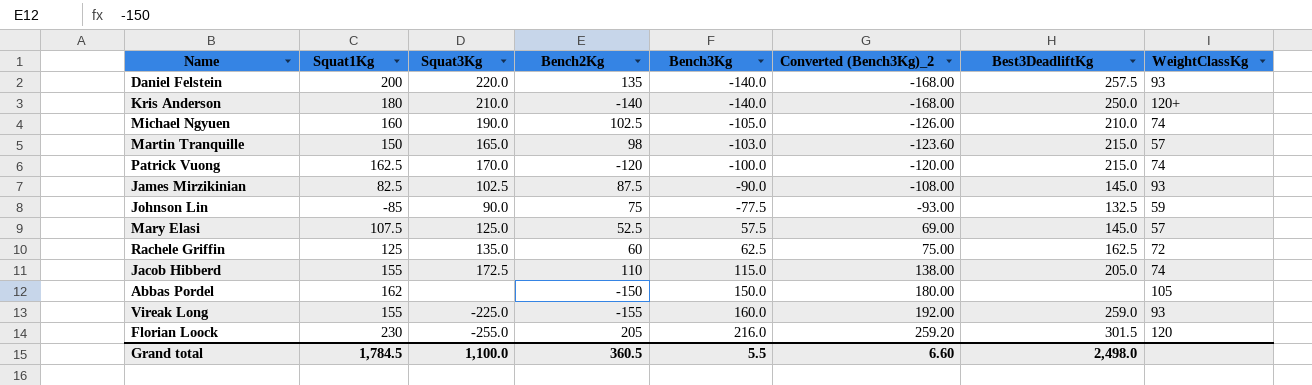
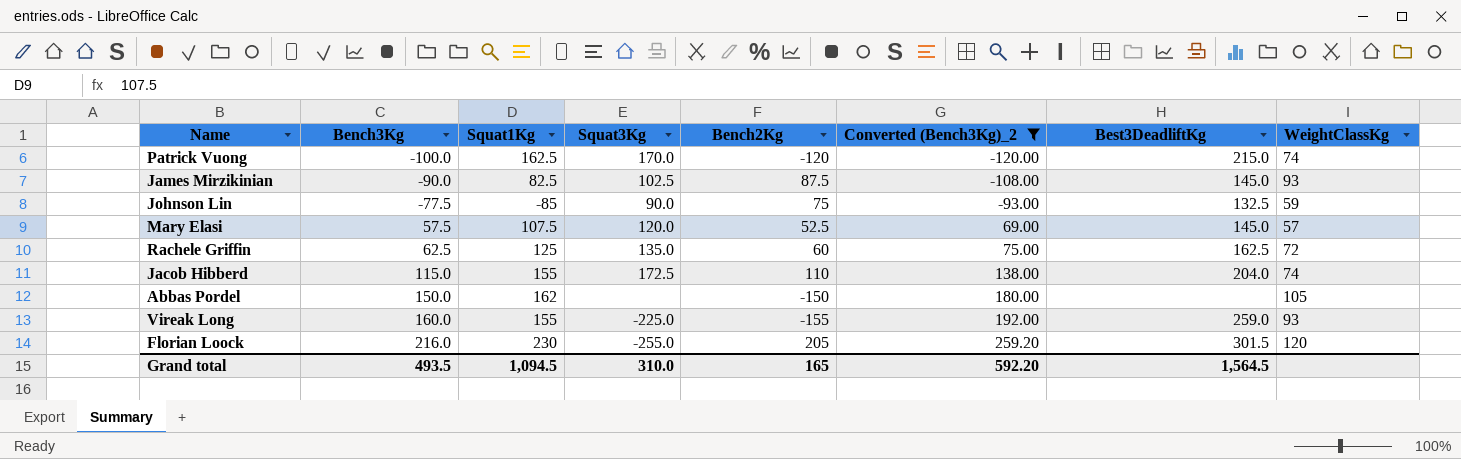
filter: none -> Converted (Bench3Kg)_2 >= -120.00
column Bench3Kg | position: 5 -> 2
Mary Elasi | Squat3Kg: 125.0 -> 120.0
Jacob Hibberd | Best3DeadliftKg: 205.0 -> 204.0
Grand total | Bench3Kg: 5.5 -> 493.5
Grand total | Squat1Kg: 1,784.5 -> 1,094.5
Grand total | Squat3Kg: 1,100.0 -> 310.0
Grand total | Bench2Kg: 360.5 -> 165
Grand total | Converted (Bench3Kg)_2: 6.60 -> 592.20
Grand total | Best3DeadliftKg: 2,498.0 -> 1,564.5

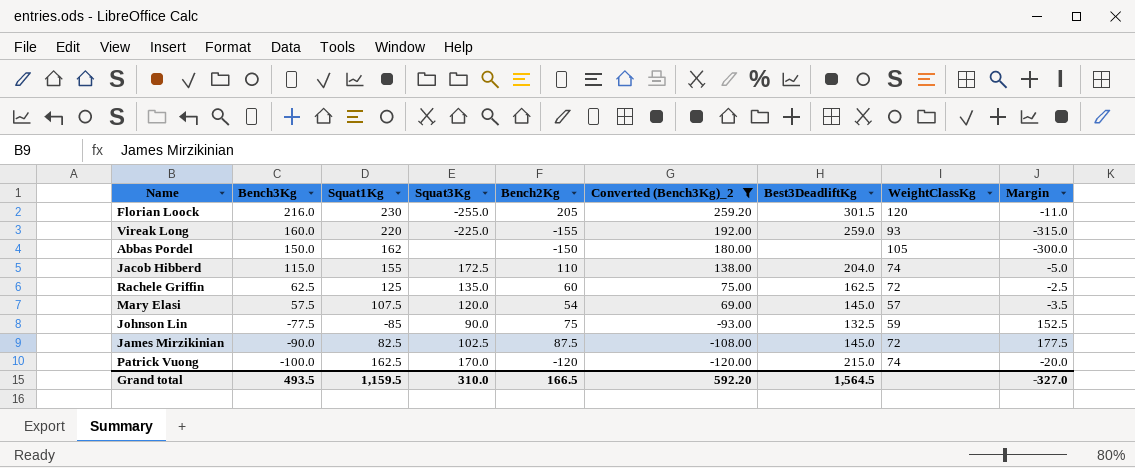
row order: Bench3Kg ascending -> Bench3Kg descending
column Margin | formula: none -> [Bench2Kg] - [Bench3Kg]
Vireak Long | Squat1Kg: 155 -> 220
Mary Elasi | Bench2Kg: 52.5 -> 54
James Mirzikinian | WeightClassKg: 93 -> 72
Grand total | Squat1Kg: 1,094.5 -> 1,159.5
Grand total | Bench2Kg: 165 -> 166.5

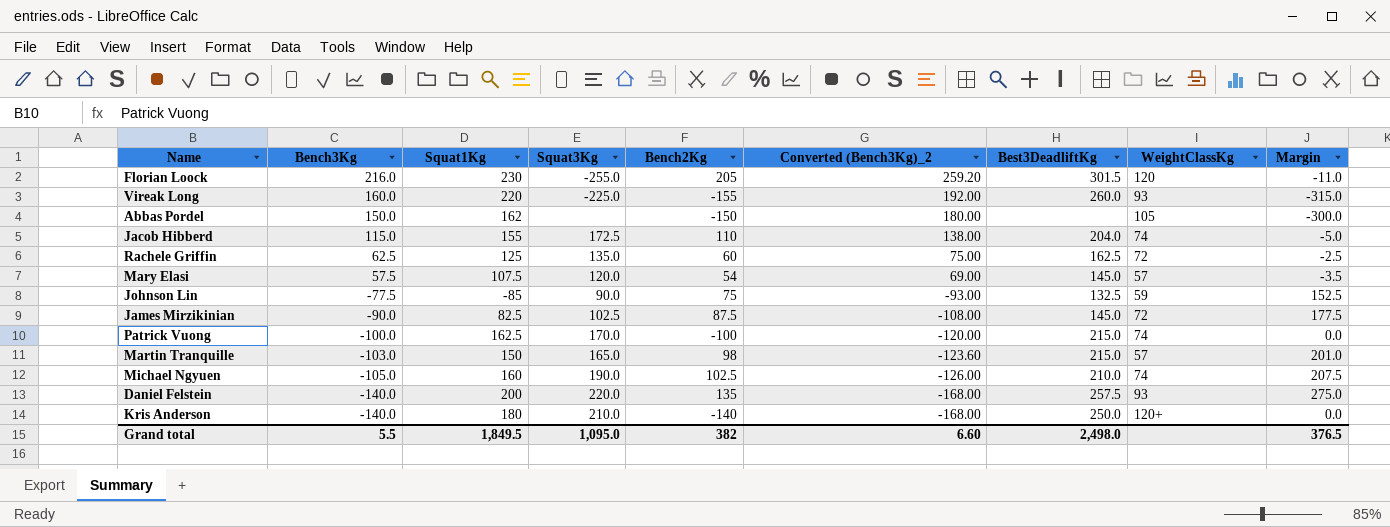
filter: Converted (Bench3Kg)_2 >= -120.00 -> none
Vireak Long | Best3DeadliftKg: 259.0 -> 260.0
Patrick Vuong | Bench2Kg: -120 -> -100
Patrick Vuong | Margin: -20.0 -> 0.0
Grand total | Bench3Kg: 493.5 -> 5.5
Grand total | Squat1Kg: 1,159.5 -> 1,849.5
Grand total | Squat3Kg: 310.0 -> 1,095.0
Grand total | Bench2Kg: 166.5 -> 382
Grand total | Converted (Bench3Kg)_2: 592.20 -> 6.60
Grand total | Best3DeadliftKg: 1,564.5 -> 2,498.0
Grand total | Margin: -327.0 -> 376.5

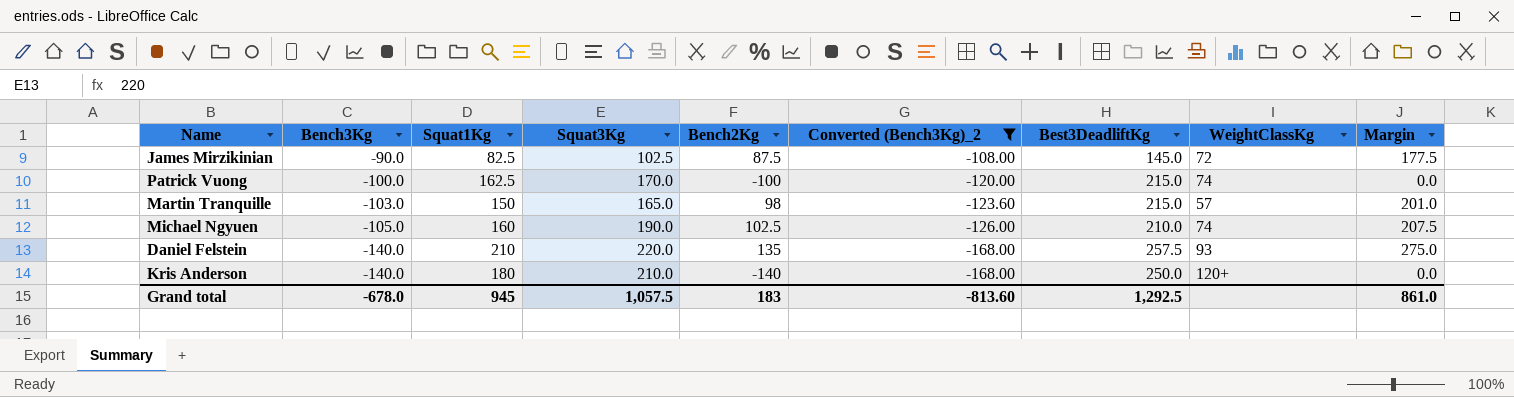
filter: none -> Converted (Bench3Kg)_2 <= -108.00
Daniel Felstein | Squat1Kg: 200 -> 210
Grand total | Bench3Kg: 5.5 -> -678.0
Grand total | Squat1Kg: 1,849.5 -> 945
Grand total | Squat3Kg: 1,095.0 -> 1,057.5
Grand total | Bench2Kg: 382 -> 183
Grand total | Converted (Bench3Kg)_2: 6.60 -> -813.60
Grand total | Best3DeadliftKg: 2,498.0 -> 1,292.5
Grand total | Margin: 376.5 -> 861.0

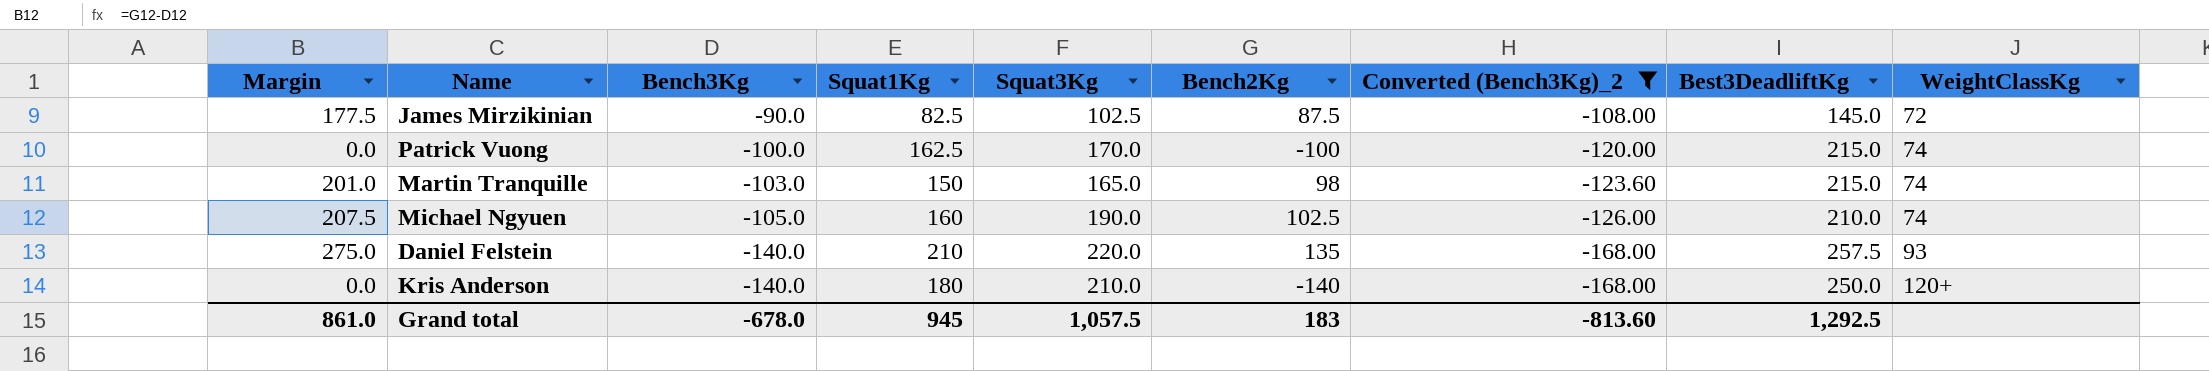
column Margin | position: 9 -> 1
Martin Tranquille | WeightClassKg: 57 -> 74

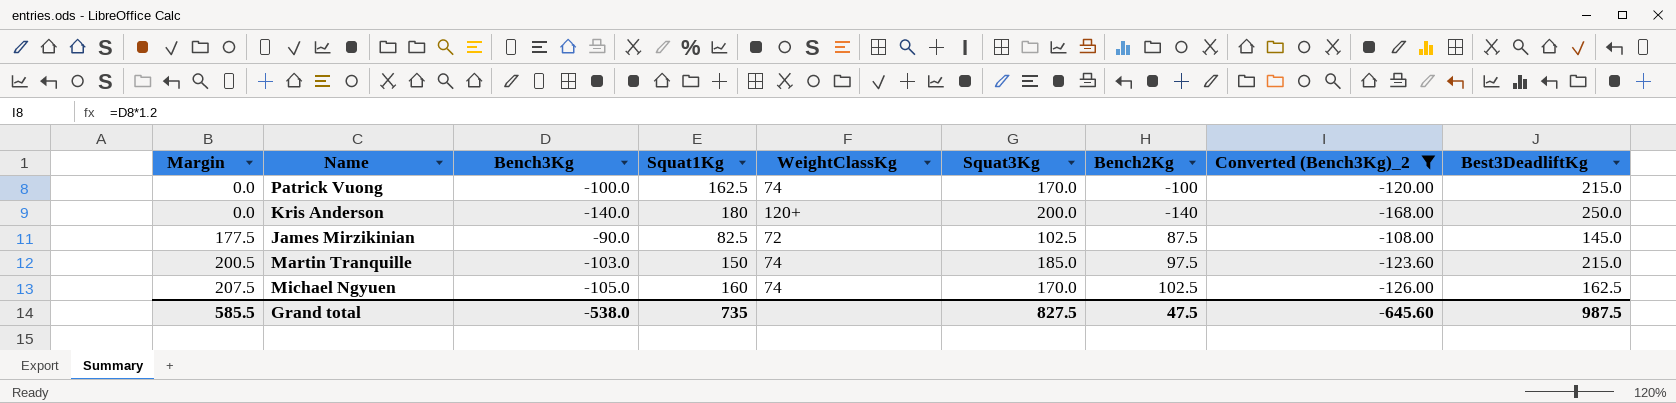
row order: Bench3Kg descending -> Margin ascending
column WeightClassKg | position: 9 -> 5
row Daniel Felstein: 275.0 | -140.0 | 210 | 220.0 | 135 | -168.00 | 257.5 | 93 -> none
Kris Anderson | Squat3Kg: 210.0 -> 200.0
Martin Tranquille | Margin: 201.0 -> 200.5
Martin Tranquille | Squat3Kg: 165.0 -> 185.0
Martin Tranquille | Bench2Kg: 98 -> 97.5
Michael Ngyuen | Squat3Kg: 190.0 -> 170.0
Michael Ngyuen | Best3DeadliftKg: 210.0 -> 162.5
Grand total | Margin: 861.0 -> 585.5
Grand total | Bench3Kg: -678.0 -> -538.0
Grand total | Squat1Kg: 945 -> 735
Grand total | Squat3Kg: 1,057.5 -> 827.5
Grand total | Bench2Kg: 183 -> 47.5
Grand total | Converted (Bench3Kg)_2: -813.60 -> -645.60
Grand total | Best3DeadliftKg: 1,292.5 -> 987.5

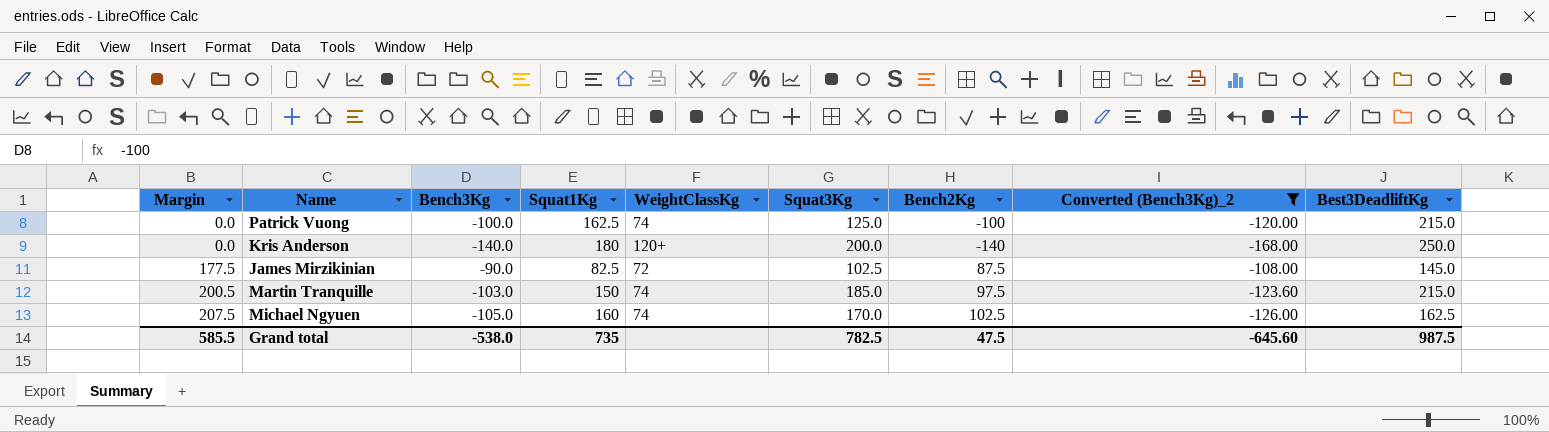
Patrick Vuong | Squat3Kg: 170.0 -> 125.0
Grand total | Squat3Kg: 827.5 -> 782.5

